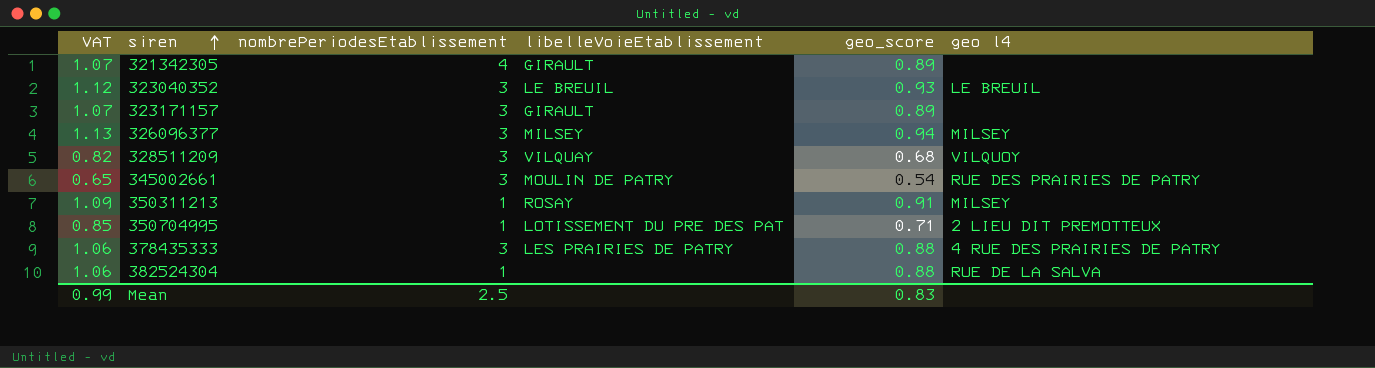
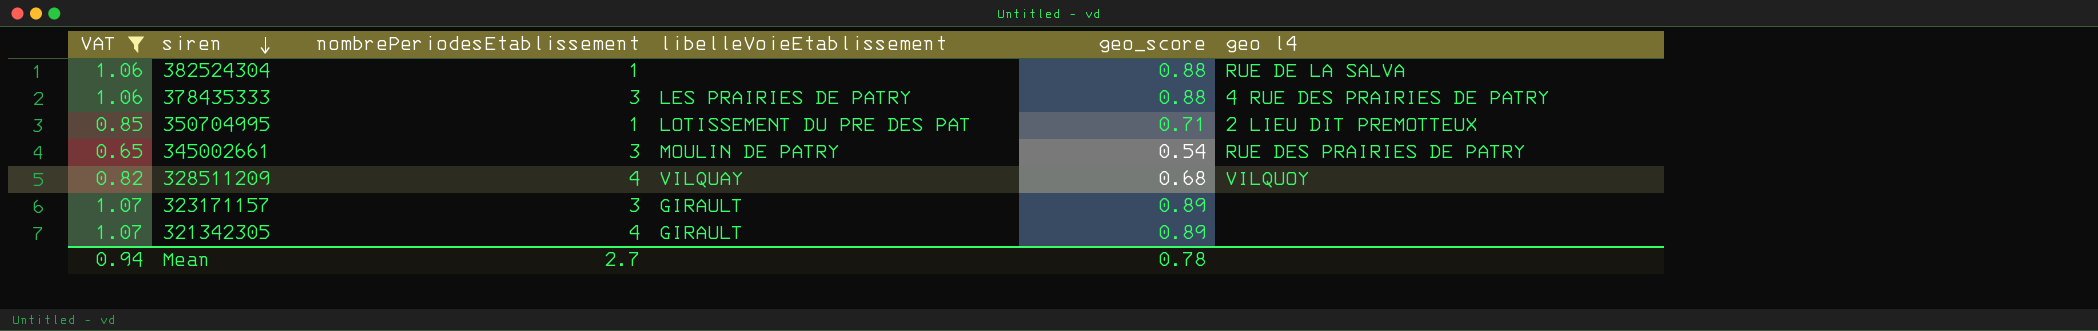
filter: none -> VAT <= 1.07
row order: siren ascending -> siren descending
328511209 | nombrePeriodesEtablissement: 3 -> 4
Mean | VAT: 0.99 -> 0.94
Mean | nombrePeriodesEtablissement: 2.5 -> 2.7
Mean | geo_score: 0.83 -> 0.78

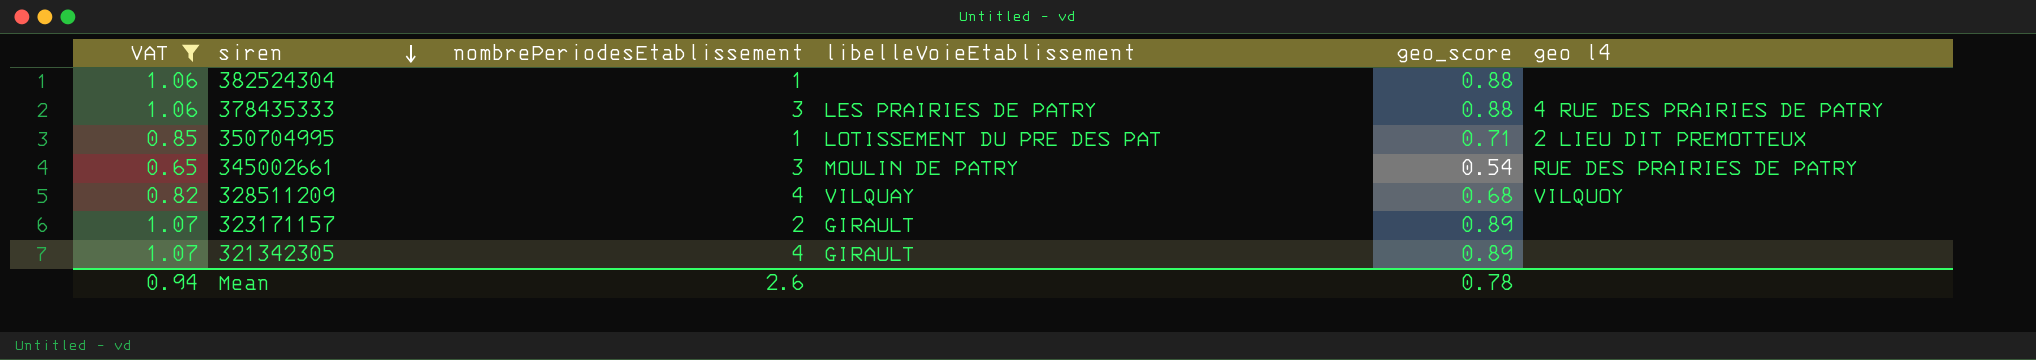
382524304 | geo l4: RUE DE LA SALVA -> none
323171157 | nombrePeriodesEtablissement: 3 -> 2
Mean | nombrePeriodesEtablissement: 2.7 -> 2.6

